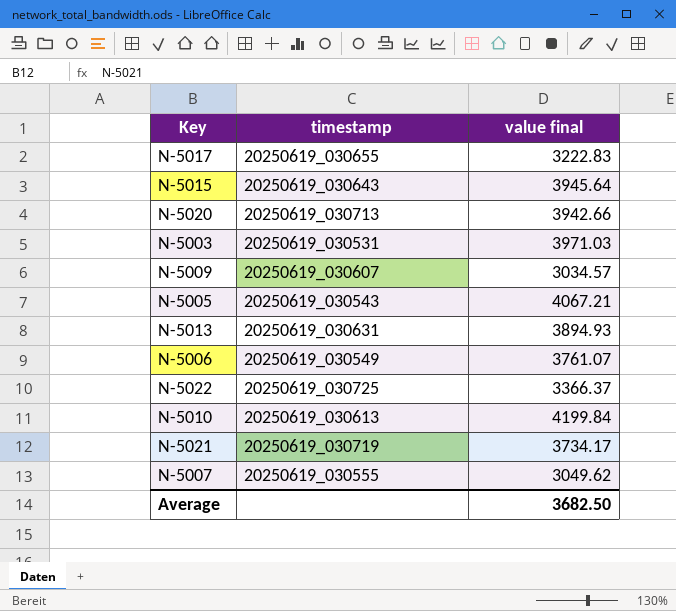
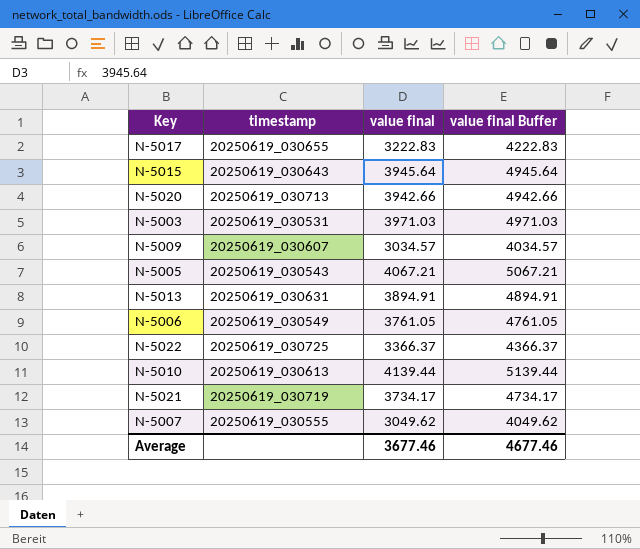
column value final Buffer | formula: none -> [value final] + 1000
N-5013 | value final: 3894.93 -> 3894.91
N-5006 | value final: 3761.07 -> 3761.05
N-5010 | value final: 4199.84 -> 4139.44
Average | value final: 3682.50 -> 3677.46

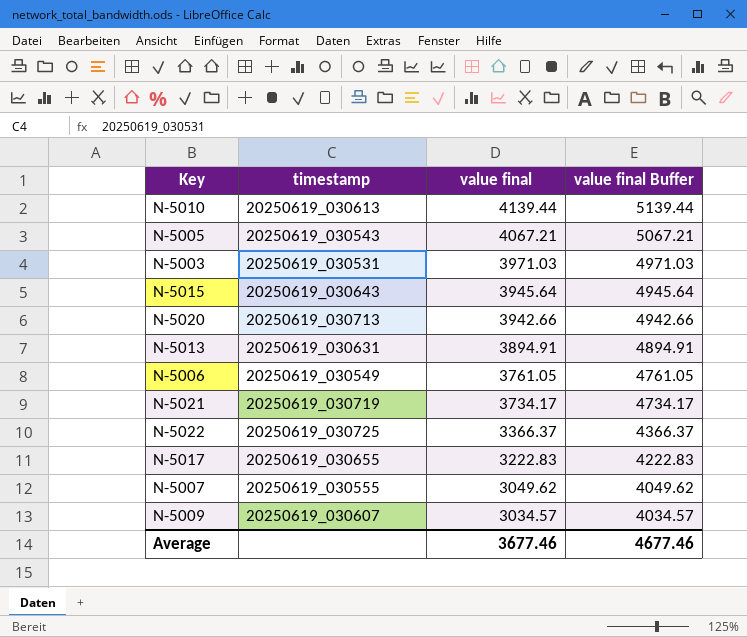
row order: none -> value final descending

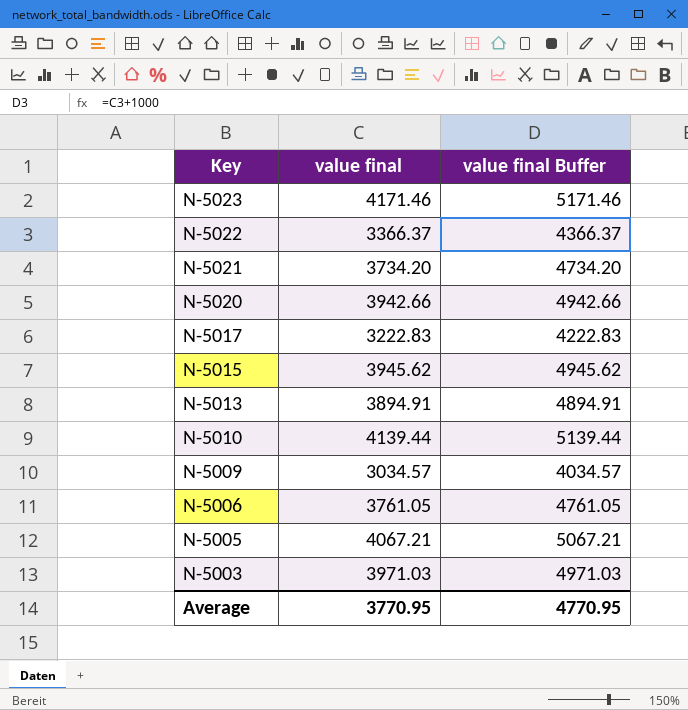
row order: value final descending -> Key descending
column timestamp | position: 2 -> none
row N-5007: 20250619_030555 | 3049.62 | 4049.62 -> none
row N-5023: none -> 4171.46 | 5171.46
N-5021 | value final: 3734.17 -> 3734.20
N-5021 | value final Buffer: 4734.17 -> 4734.20
N-5015 | value final: 3945.64 -> 3945.62
N-5015 | value final Buffer: 4945.64 -> 4945.62
Average | value final: 3677.46 -> 3770.95
Average | value final Buffer: 4677.46 -> 4770.95

